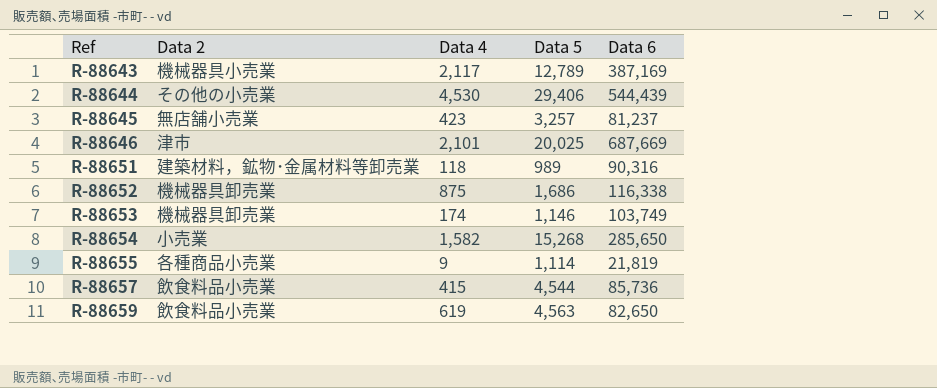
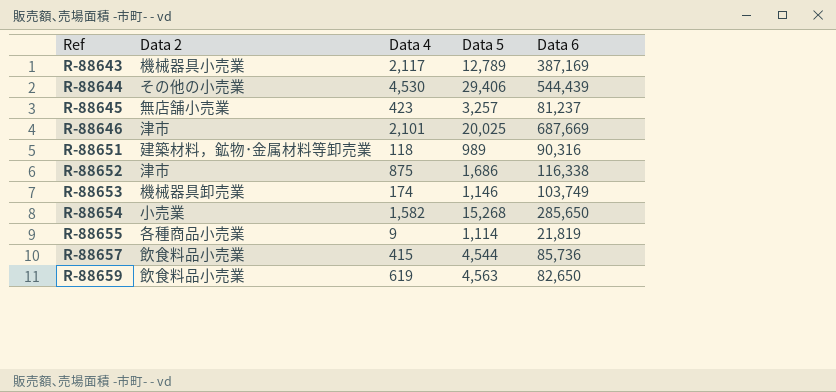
R-88652 | Data 2: 機械器具卸売業 -> 津市

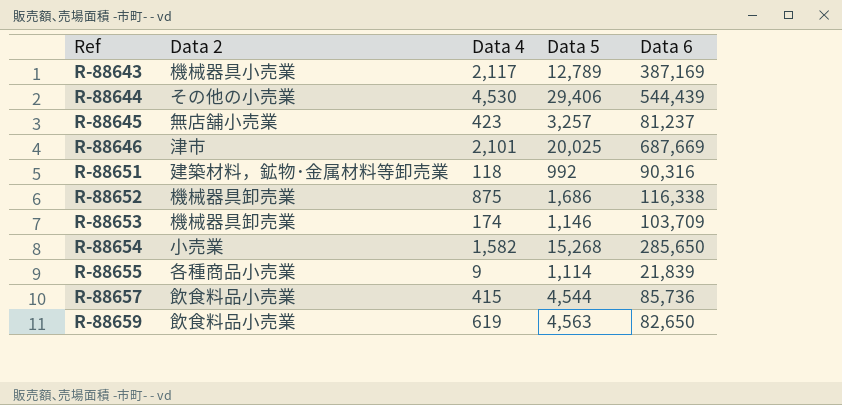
R-88651 | Data 5: 989 -> 992
R-88652 | Data 2: 津市 -> 機械器具卸売業
R-88653 | Data 6: 103,749 -> 103,709
R-88655 | Data 6: 21,819 -> 21,839

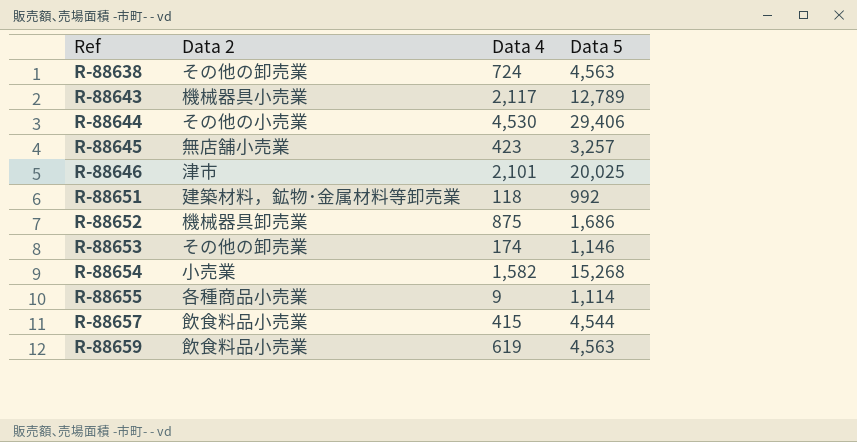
column Data 6 | position: 5 -> none
row R-88638: none -> その他の卸売業 | 724 | 4,563
R-88653 | Data 2: 機械器具卸売業 -> その他の卸売業

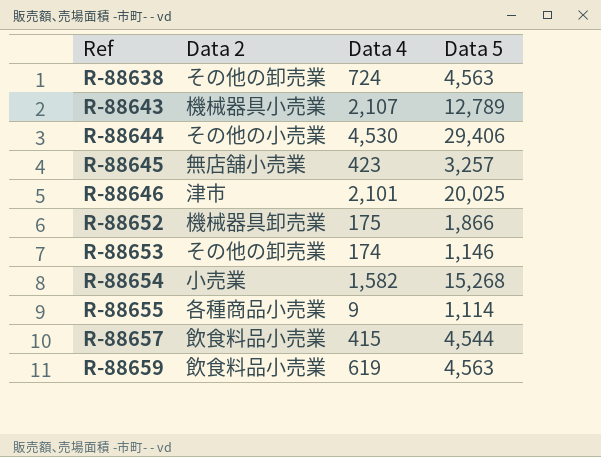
row R-88651: 建築材料，鉱物･金属材料等卸売業 | 118 | 992 -> none
R-88643 | Data 4: 2,117 -> 2,107
R-88652 | Data 4: 875 -> 175
R-88652 | Data 5: 1,686 -> 1,866

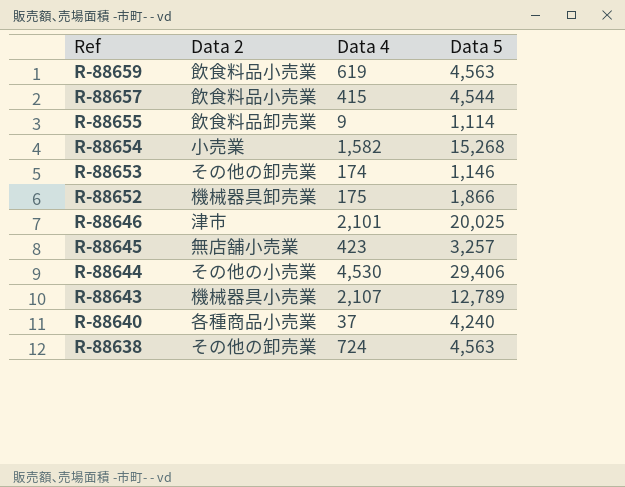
row order: Ref ascending -> Ref descending
R-88655 | Data 2: 各種商品小売業 -> 飲食料品卸売業
row R-88640: none -> 各種商品小売業 | 37 | 4,240

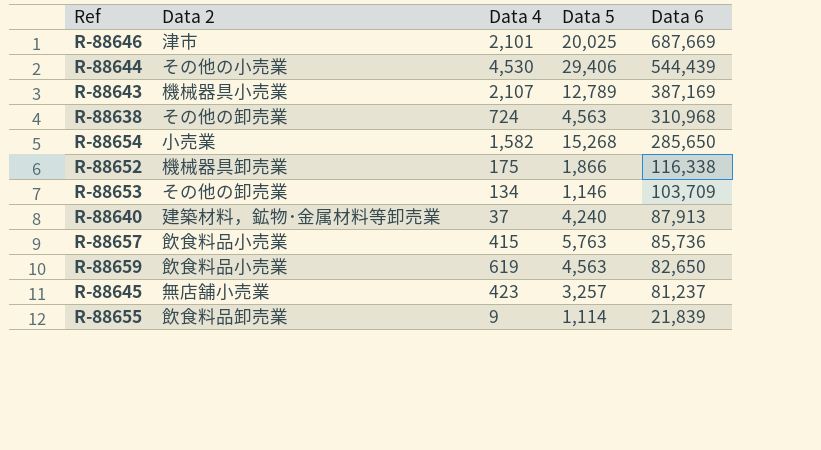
row order: Ref descending -> Data 6 descending
column Data 6 | position: none -> 5
R-88653 | Data 4: 174 -> 134
R-88640 | Data 2: 各種商品小売業 -> 建築材料，鉱物･金属材料等卸売業
R-88657 | Data 5: 4,544 -> 5,763

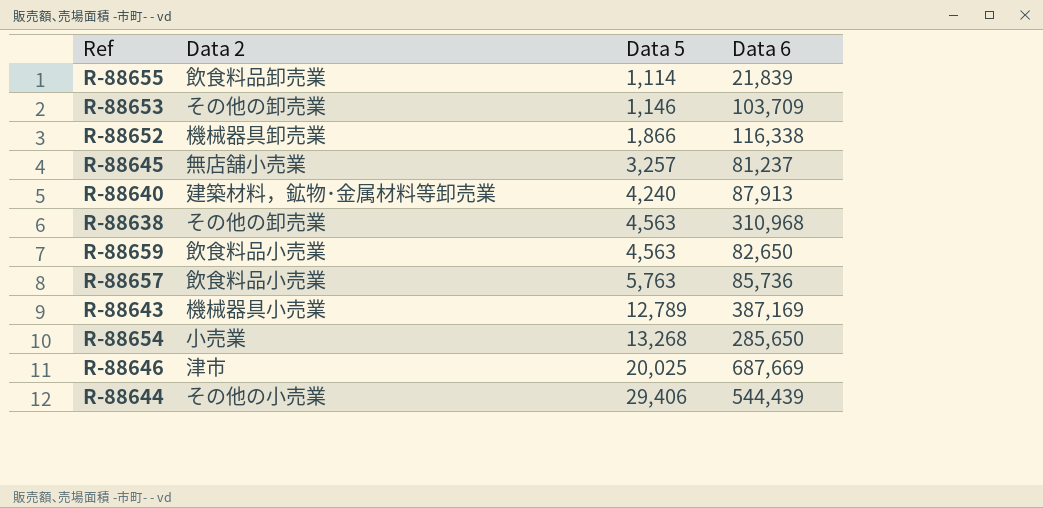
row order: Data 6 descending -> Data 5 ascending
column Data 4 | position: 3 -> none
R-88654 | Data 5: 15,268 -> 13,268

